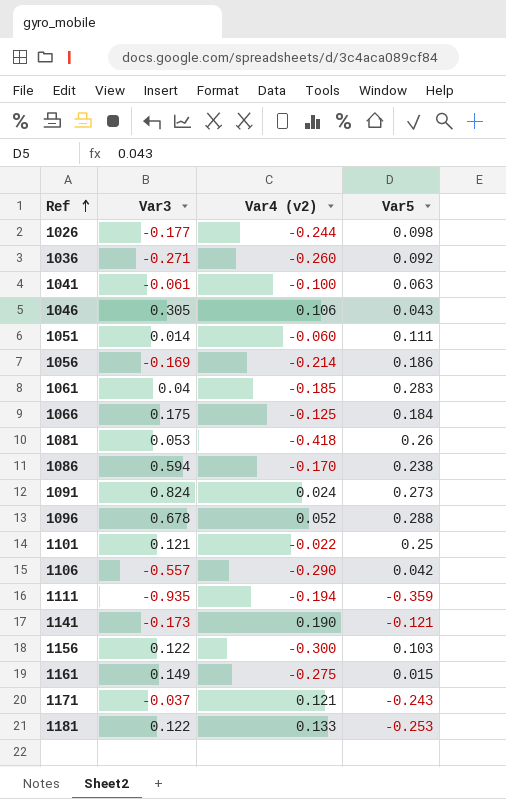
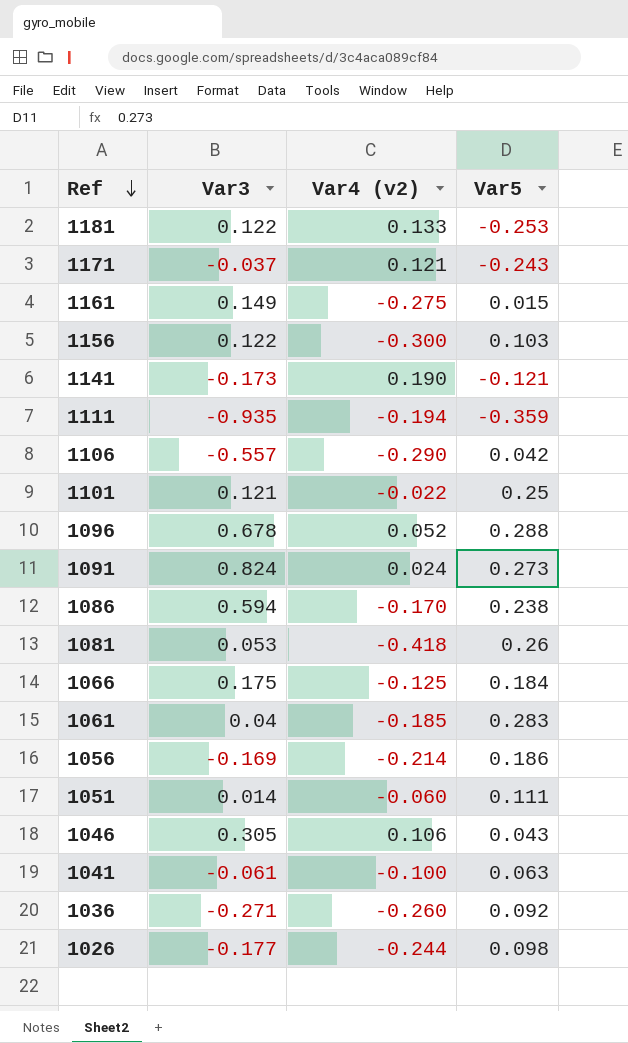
row order: Ref ascending -> Ref descending

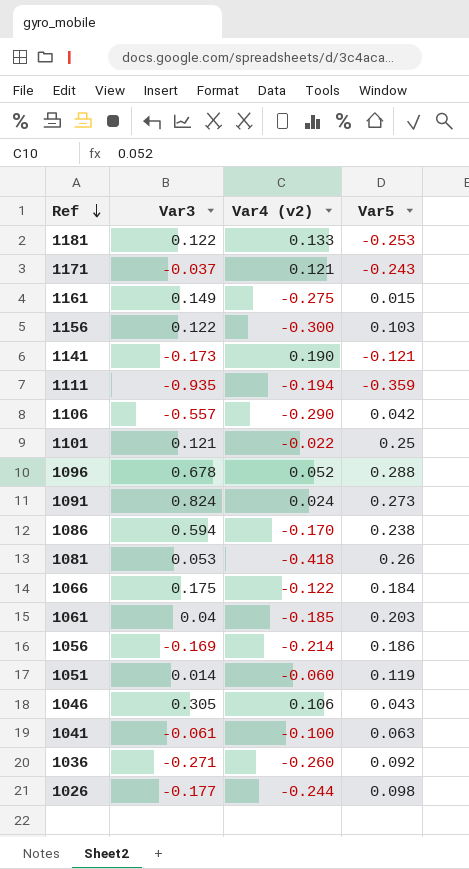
1066 | Var4 (v2): -0.125 -> -0.122
1061 | Var5: 0.283 -> 0.203
1051 | Var5: 0.111 -> 0.119

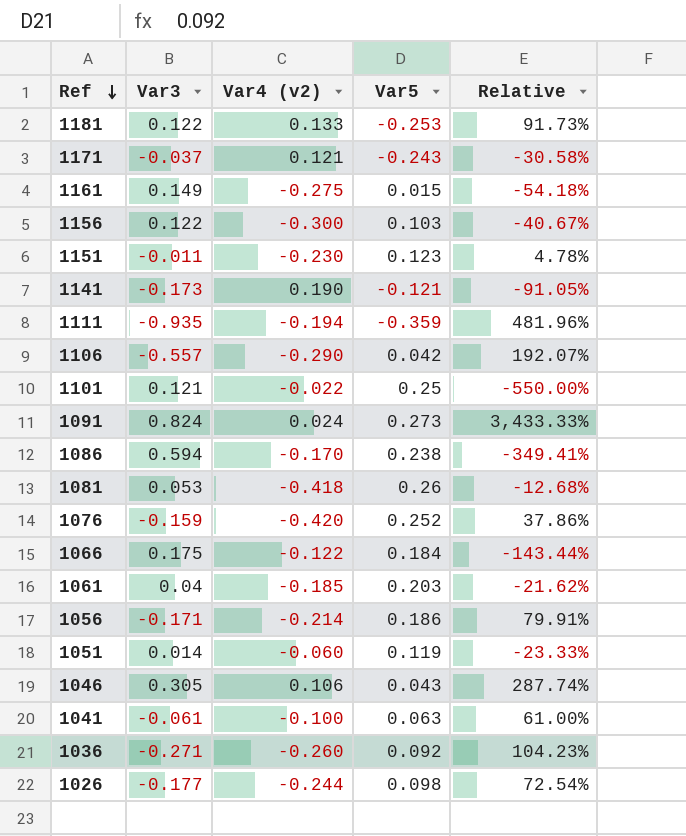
column Relative | formula: none -> [Var3] / [Var4 (v2)]
row 1096: 0.678 | 0.052 | 0.288 -> none
row 1151: none -> -0.011 | -0.230 | 0.123 | 4.78%
row 1076: none -> -0.159 | -0.420 | 0.252 | 37.86%
1056 | Var3: -0.169 -> -0.171

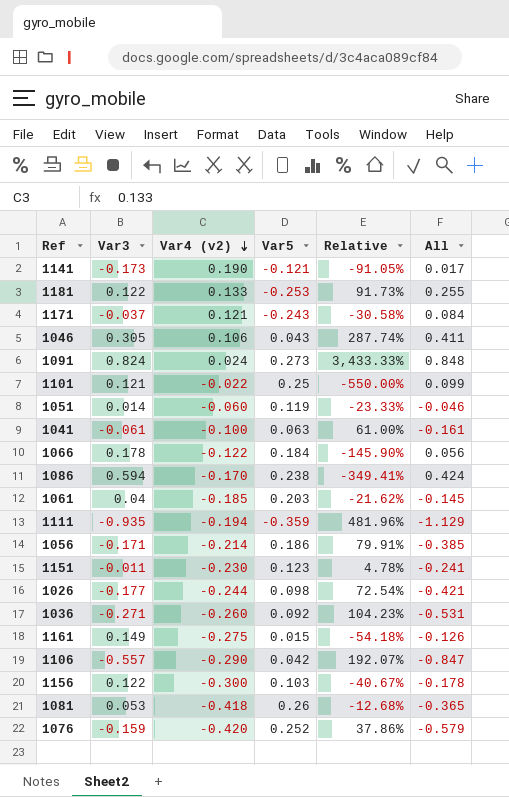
row order: Ref descending -> Var4 (v2) descending
column All | formula: none -> [Var3] + [Var4 (v2)]
1066 | Var3: 0.175 -> 0.178
1066 | Relative: -143.44% -> -145.90%

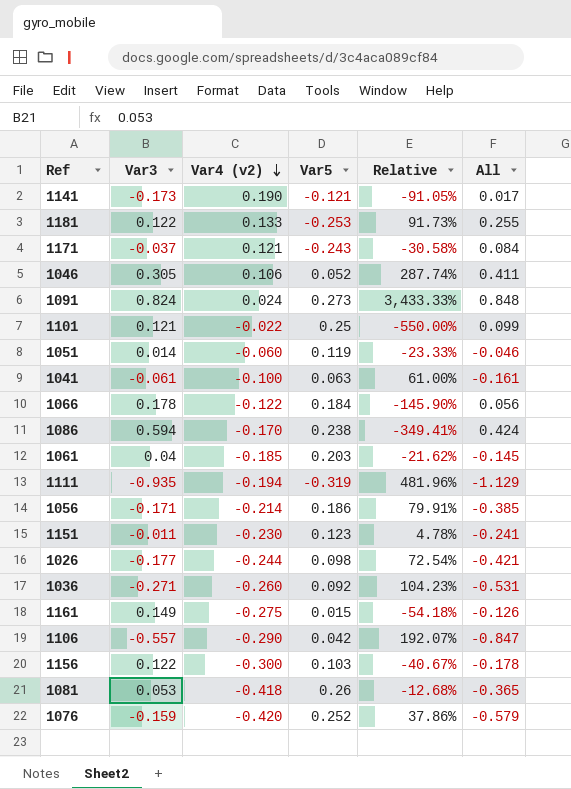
1046 | Var5: 0.043 -> 0.052
1111 | Var5: -0.359 -> -0.319

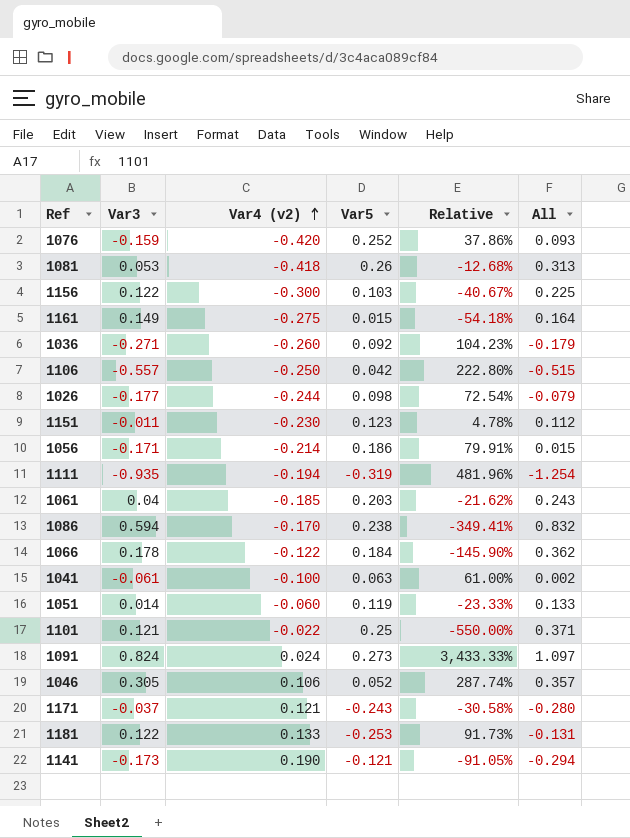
row order: Var4 (v2) descending -> Var4 (v2) ascending
column All | formula: [Var3] + [Var4 (v2)] -> [Var3] + [Var5]
1106 | Var4 (v2): -0.290 -> -0.250
1106 | Relative: 192.07% -> 222.80%

